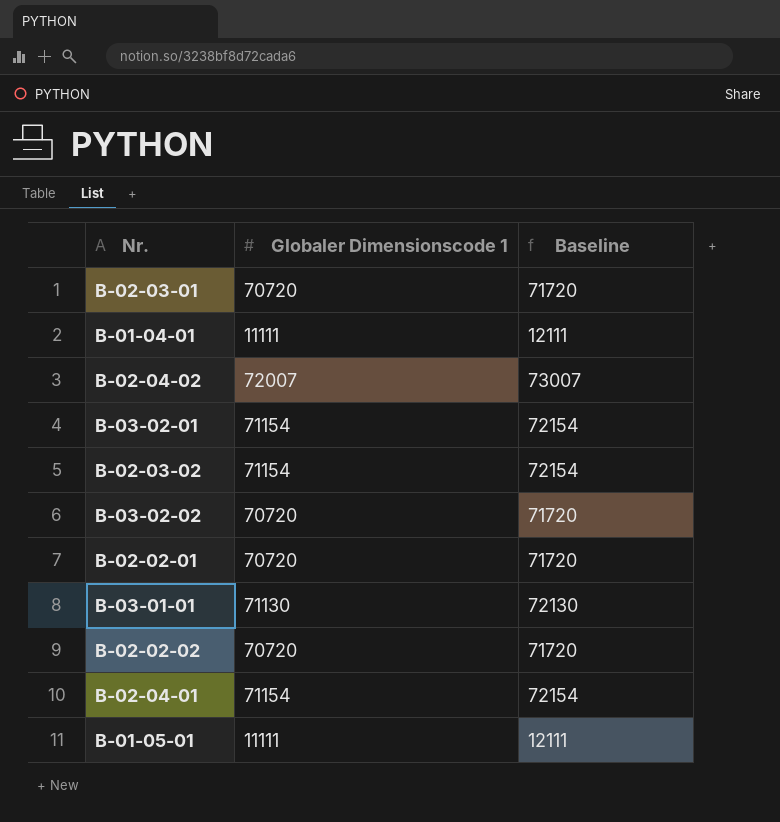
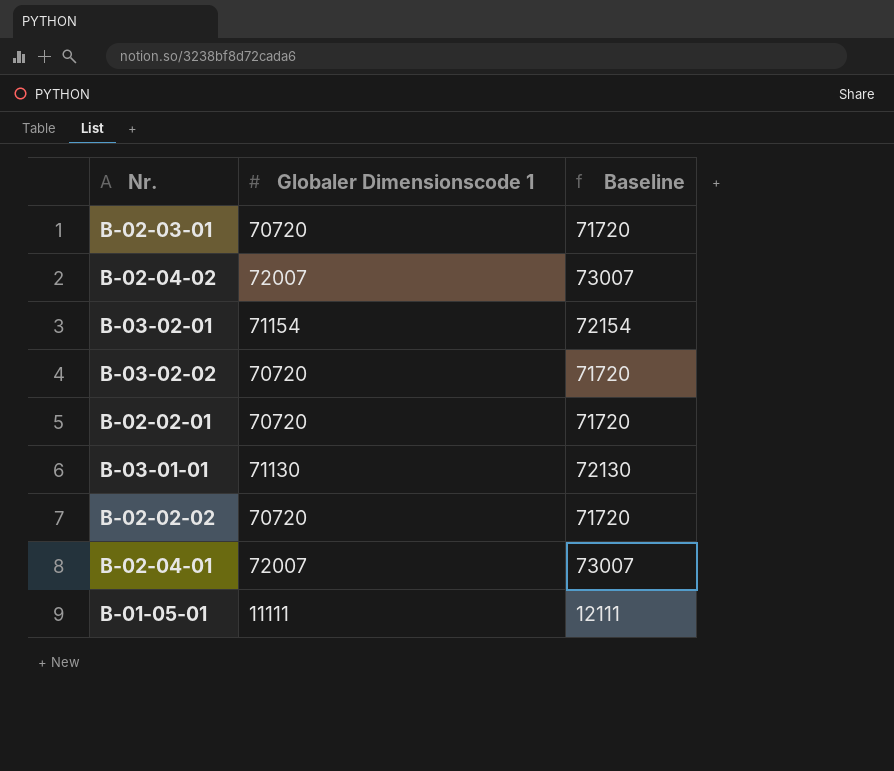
row B-01-04-01: 11111 | 12111 -> none
row B-02-03-02: 71154 | 72154 -> none
B-02-04-01 | Globaler Dimensionscode 1: 71154 -> 72007
B-02-04-01 | Baseline: 72154 -> 73007

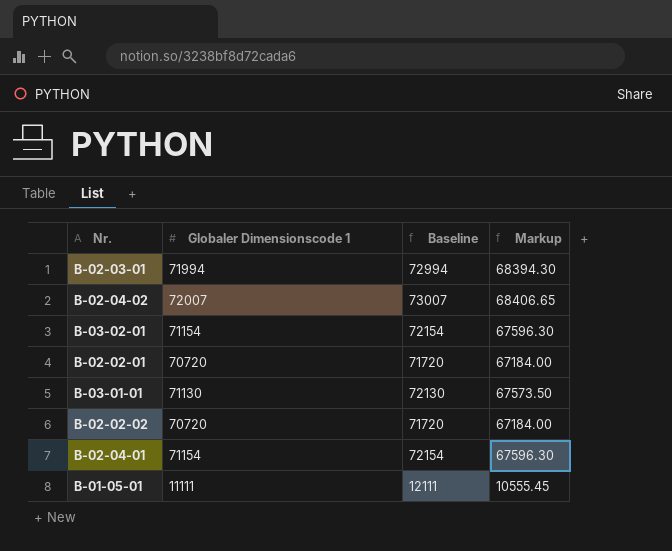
column Markup | formula: none -> [Globaler Dimensionscode 1] * 0.95
row B-03-02-02: 70720 | 71720 -> none
B-02-03-01 | Globaler Dimensionscode 1: 70720 -> 71994
B-02-03-01 | Baseline: 71720 -> 72994
B-02-04-01 | Globaler Dimensionscode 1: 72007 -> 71154
B-02-04-01 | Baseline: 73007 -> 72154

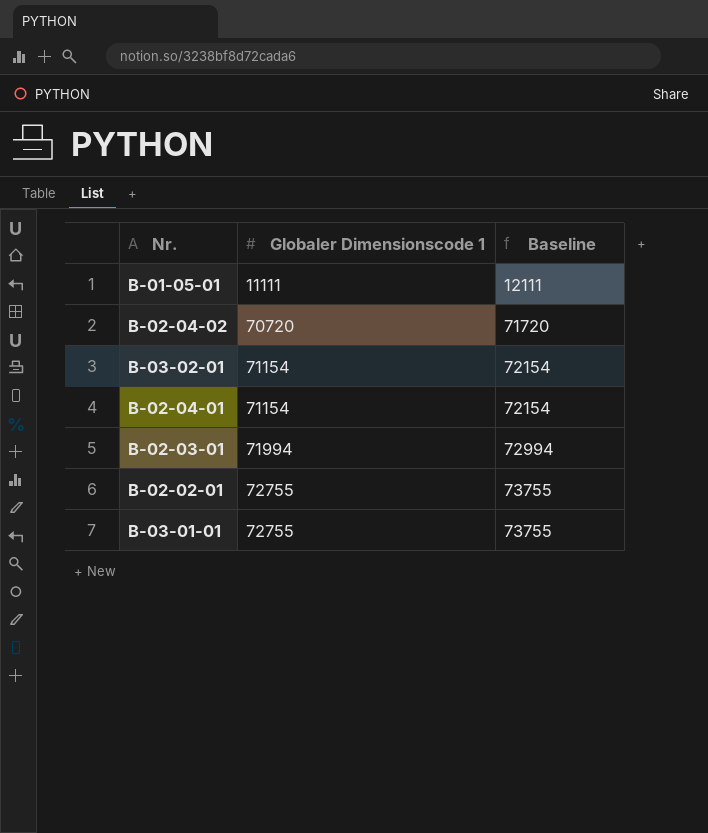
row order: none -> Globaler Dimensionscode 1 ascending
column Markup | formula: [Globaler Dimensionscode 1] * 0.95 -> none
row B-02-02-02: 70720 | 71720 | 67184.00 -> none
B-02-04-02 | Globaler Dimensionscode 1: 72007 -> 70720
B-02-04-02 | Baseline: 73007 -> 71720
B-02-02-01 | Globaler Dimensionscode 1: 70720 -> 72755
B-02-02-01 | Baseline: 71720 -> 73755
B-03-01-01 | Globaler Dimensionscode 1: 71130 -> 72755
B-03-01-01 | Baseline: 72130 -> 73755

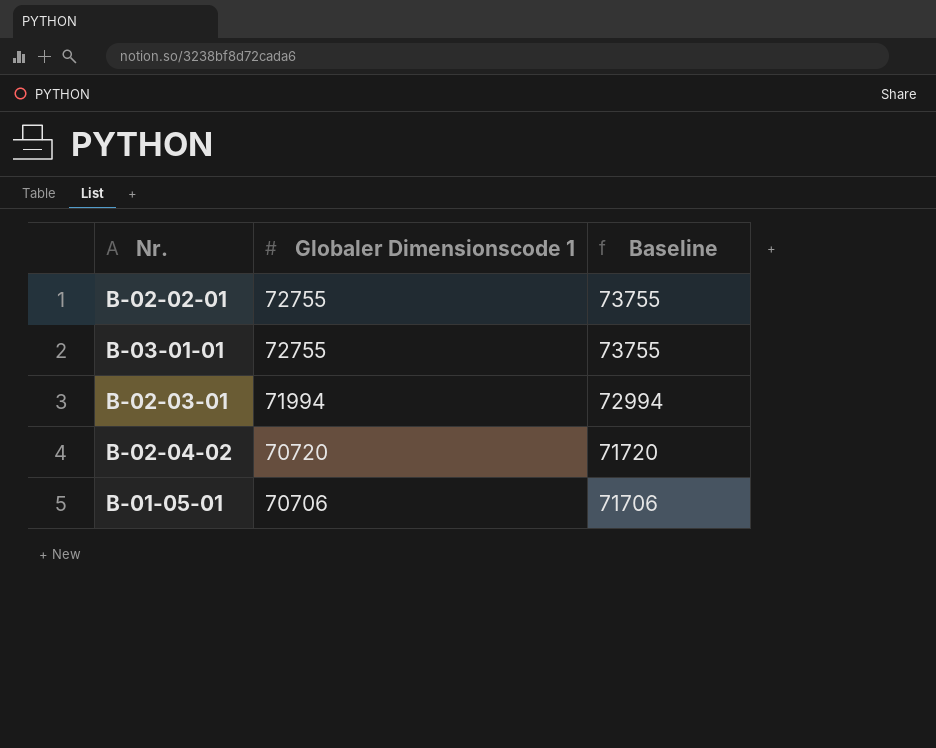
row order: Globaler Dimensionscode 1 ascending -> Globaler Dimensionscode 1 descending
row B-03-02-01: 71154 | 72154 -> none
row B-02-04-01: 71154 | 72154 -> none
B-01-05-01 | Globaler Dimensionscode 1: 11111 -> 70706
B-01-05-01 | Baseline: 12111 -> 71706

